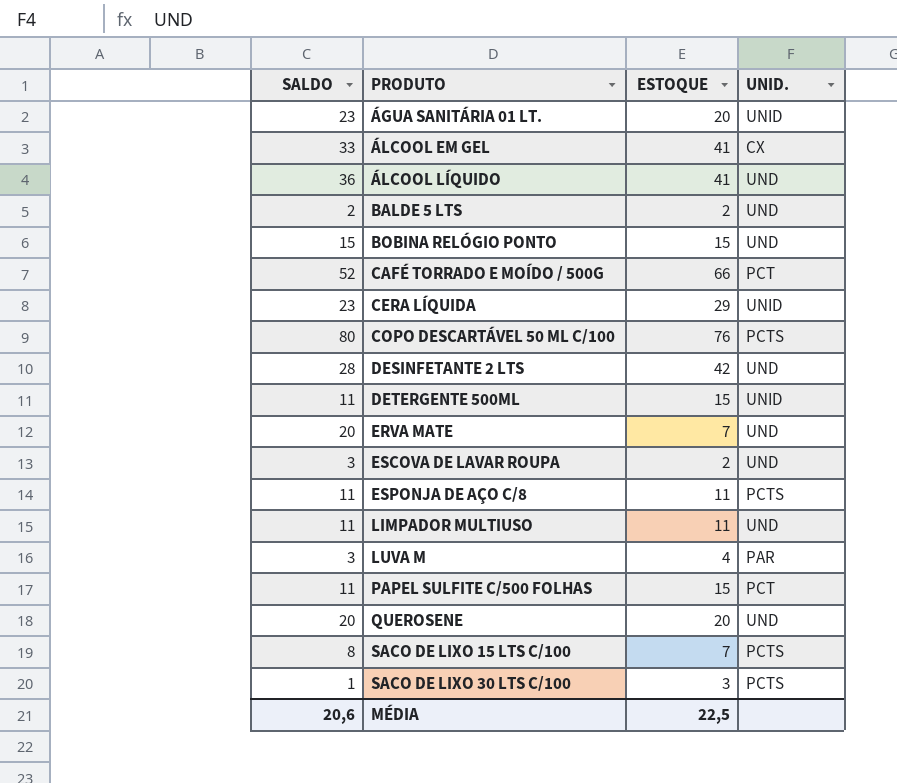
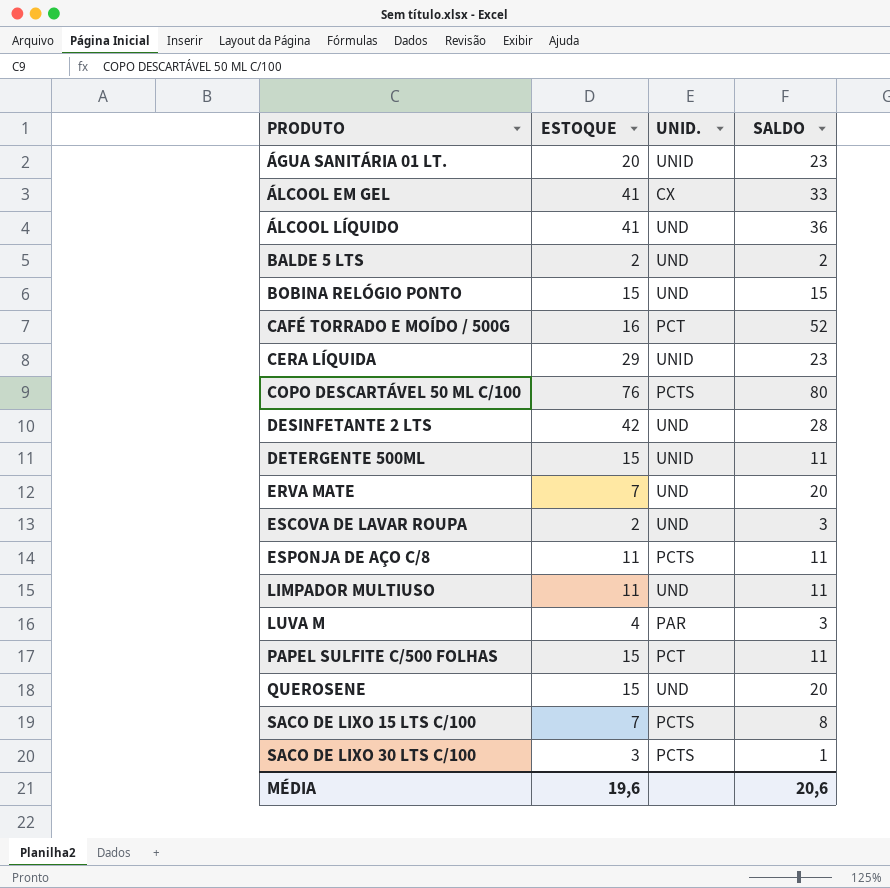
column SALDO | position: 1 -> 4
CAFÉ TORRADO E MOÍDO / 500G | ESTOQUE: 66 -> 16
QUEROSENE | ESTOQUE: 20 -> 15
MÉDIA | ESTOQUE: 22,5 -> 19,6

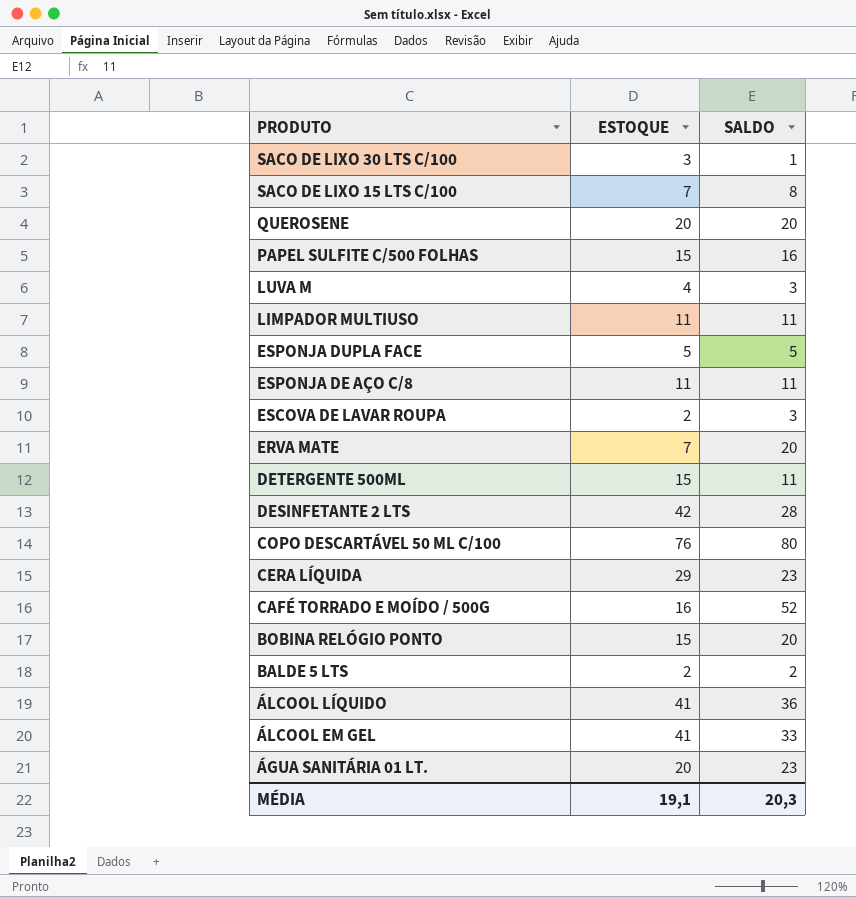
row order: PRODUTO ascending -> PRODUTO descending
column UNID. | position: 3 -> none
QUEROSENE | ESTOQUE: 15 -> 20
PAPEL SULFITE C/500 FOLHAS | SALDO: 11 -> 16
row ESPONJA DUPLA FACE: none -> 5 | 5
BOBINA RELÓGIO PONTO | SALDO: 15 -> 20
MÉDIA | ESTOQUE: 19,6 -> 19,1
MÉDIA | SALDO: 20,6 -> 20,3

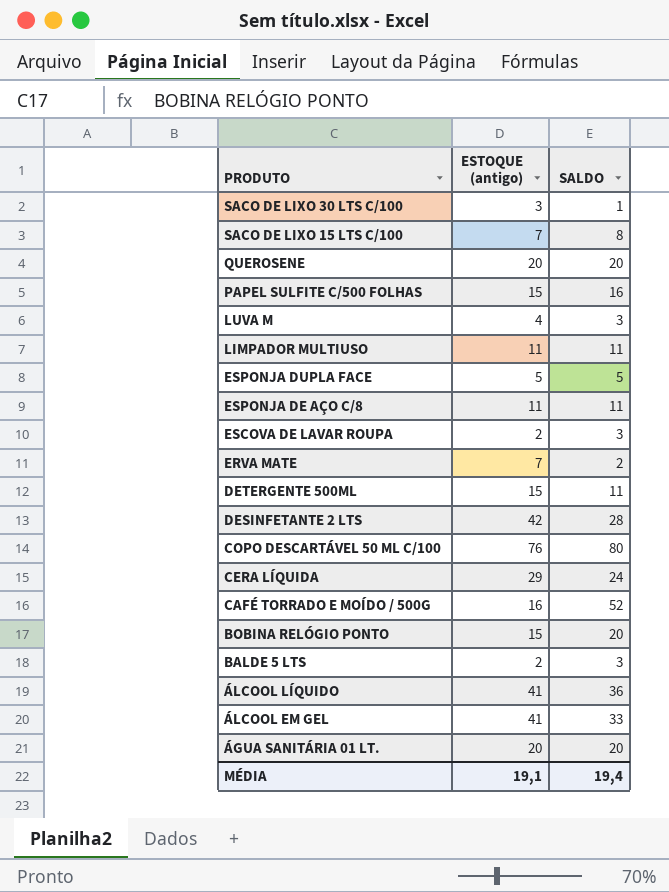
column name: ESTOQUE -> ESTOQUE (antigo)
ERVA MATE | SALDO: 20 -> 2
CERA LÍQUIDA | SALDO: 23 -> 24
BALDE 5 LTS | SALDO: 2 -> 3
ÁGUA SANITÁRIA 01 LT. | SALDO: 23 -> 20
MÉDIA | SALDO: 20,3 -> 19,4

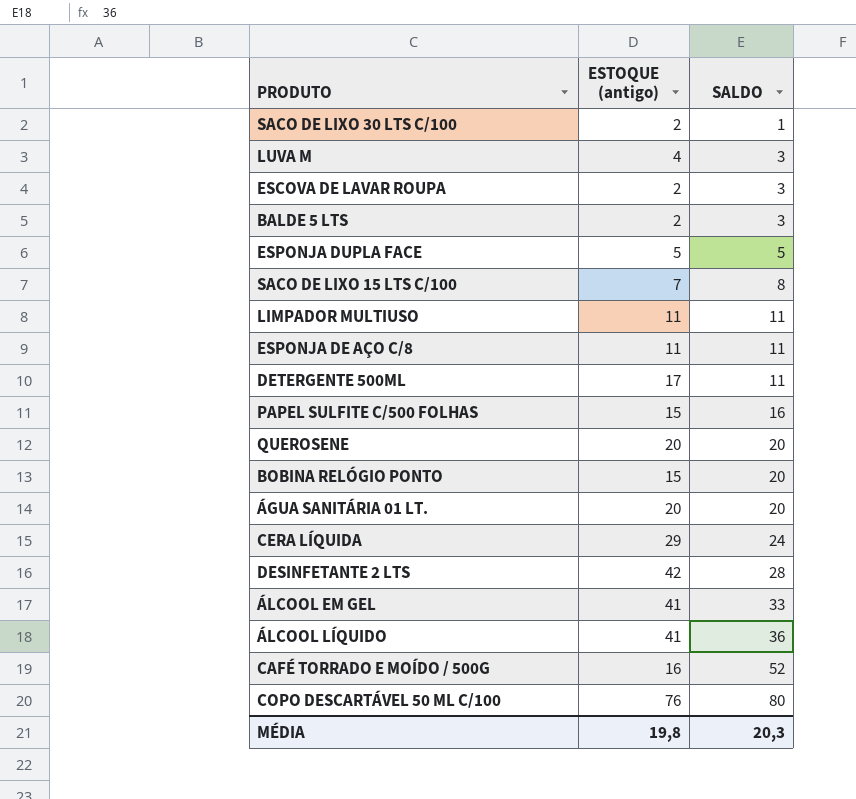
row order: PRODUTO descending -> SALDO ascending
row ERVA MATE: 7 | 2 -> none
SACO DE LIXO 30 LTS C/100 | ESTOQUE (antigo): 3 -> 2
DETERGENTE 500ML | ESTOQUE (antigo): 15 -> 17
MÉDIA | ESTOQUE (antigo): 19,1 -> 19,8
MÉDIA | SALDO: 19,4 -> 20,3

